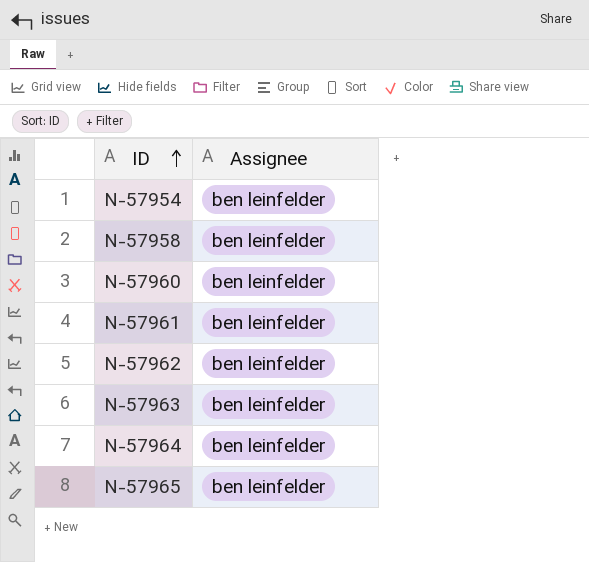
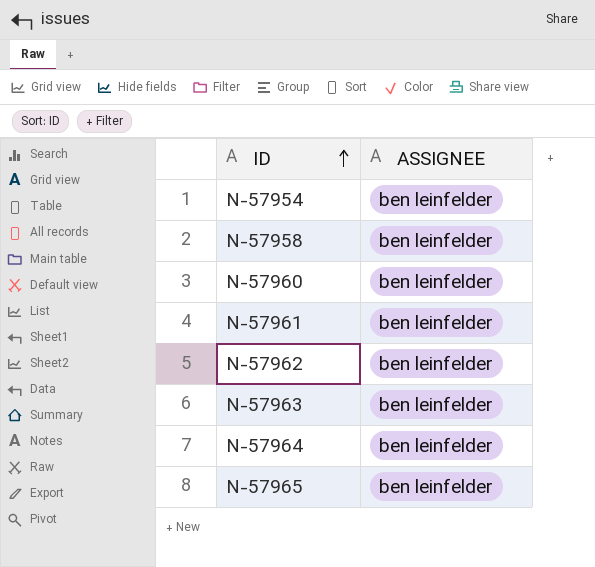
column name: Assignee -> ASSIGNEE

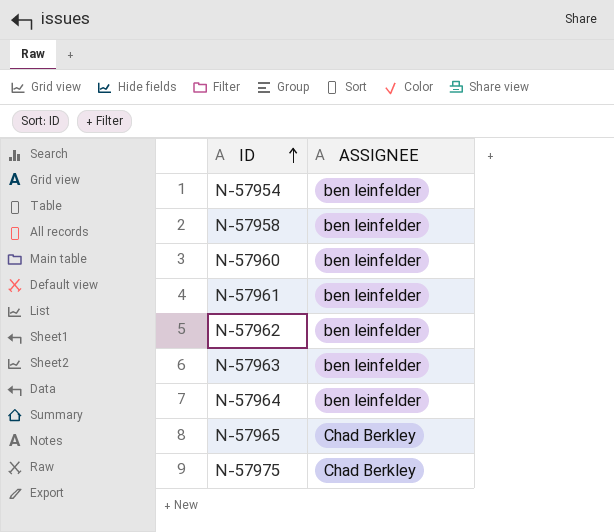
N-57965 | ASSIGNEE: ben leinfelder -> Chad Berkley
row N-57975: none -> Chad Berkley

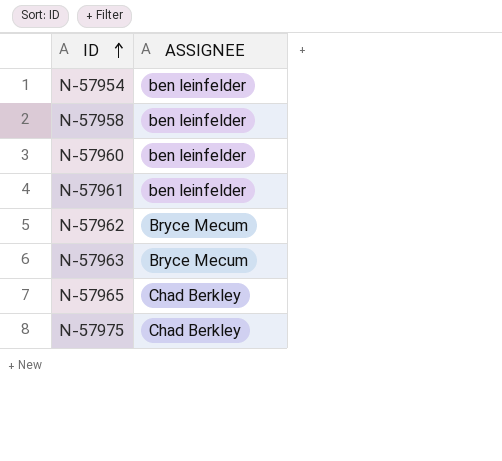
row N-57964: ben leinfelder -> none
N-57962 | ASSIGNEE: ben leinfelder -> Bryce Mecum
N-57963 | ASSIGNEE: ben leinfelder -> Bryce Mecum

